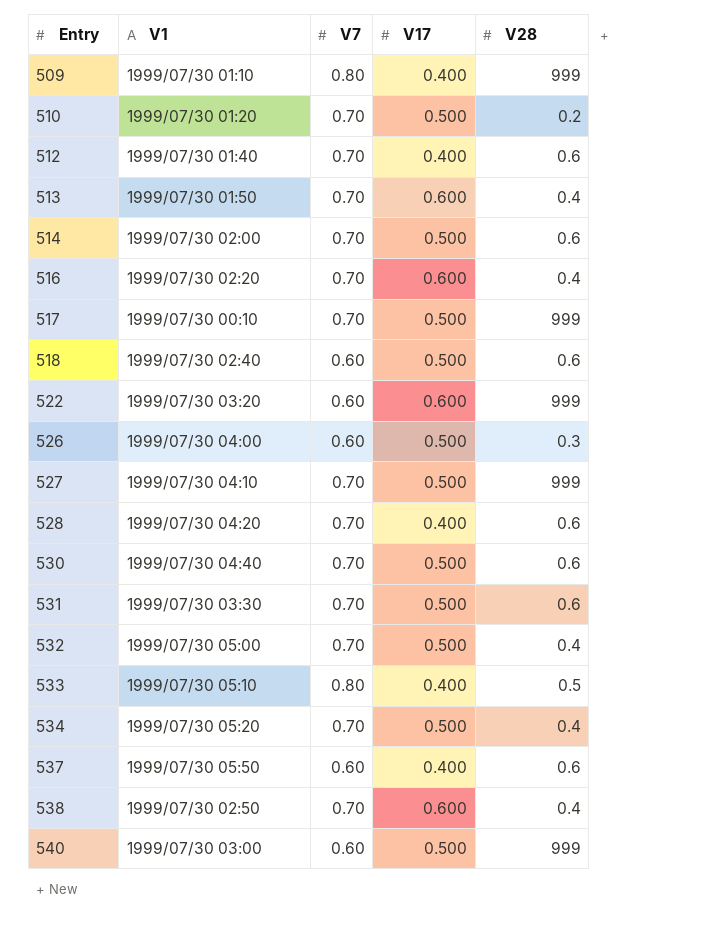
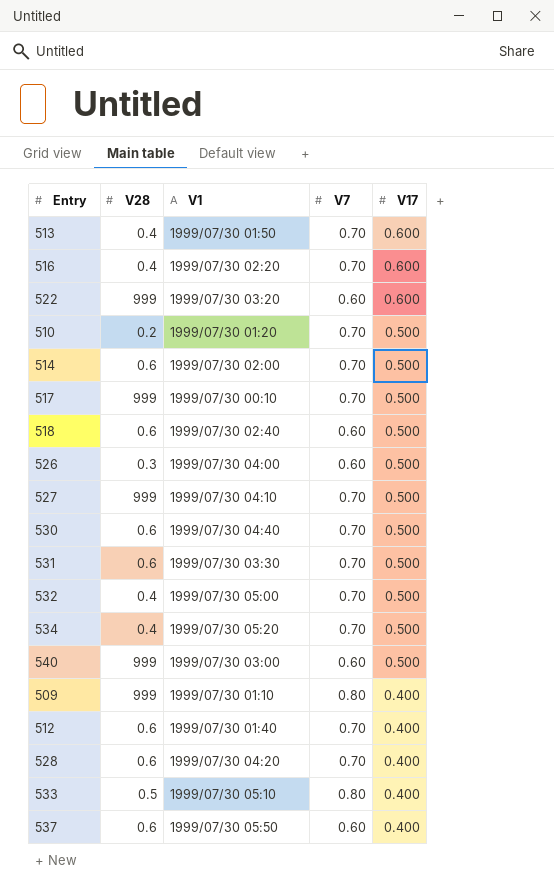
row order: Entry ascending -> V17 descending
column V28 | position: 5 -> 2
row 538: 1999/07/30 02:50 | 0.70 | 0.600 | 0.4 -> none

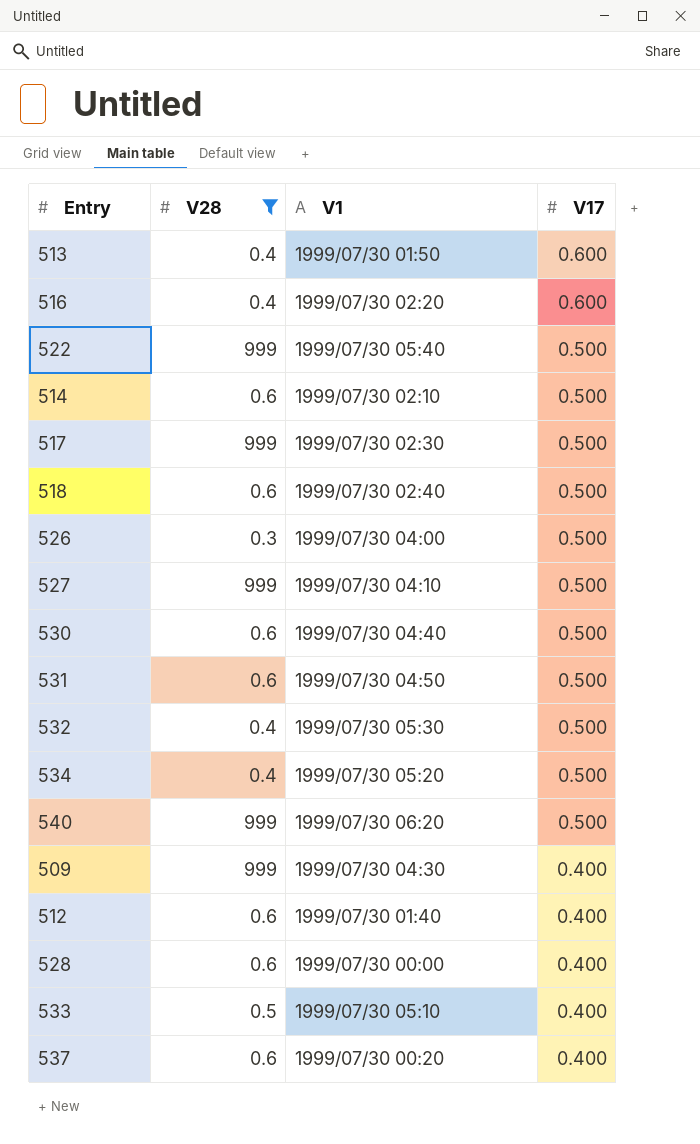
filter: none -> V28 != 0.2
column V7 | position: 4 -> none
522 | V1: 1999/07/30 03:20 -> 1999/07/30 05:40
522 | V17: 0.600 -> 0.500
514 | V1: 1999/07/30 02:00 -> 1999/07/30 02:10
517 | V1: 1999/07/30 00:10 -> 1999/07/30 02:30
531 | V1: 1999/07/30 03:30 -> 1999/07/30 04:50
532 | V1: 1999/07/30 05:00 -> 1999/07/30 05:30
540 | V1: 1999/07/30 03:00 -> 1999/07/30 06:20
509 | V1: 1999/07/30 01:10 -> 1999/07/30 04:30
528 | V1: 1999/07/30 04:20 -> 1999/07/30 00:00
537 | V1: 1999/07/30 05:50 -> 1999/07/30 00:20

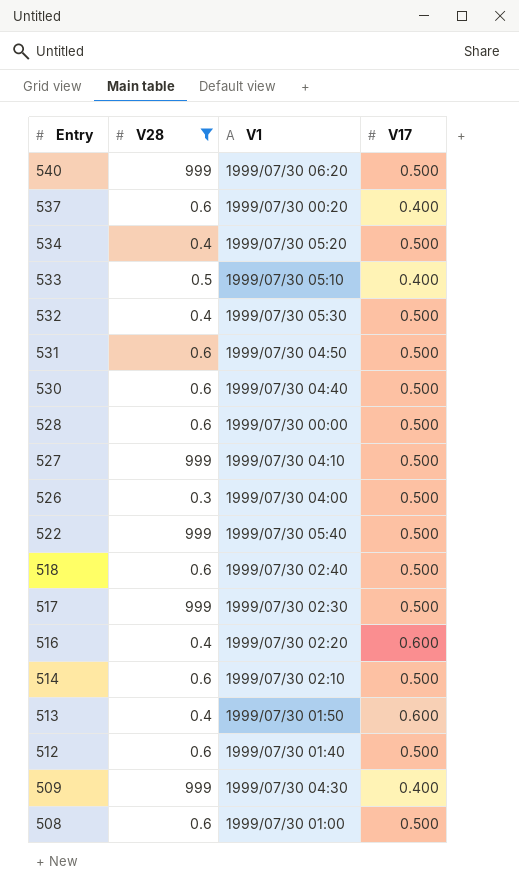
row order: V17 descending -> Entry descending
528 | V17: 0.400 -> 0.500
512 | V17: 0.400 -> 0.500
row 508: none -> 0.6 | 1999/07/30 01:00 | 0.500

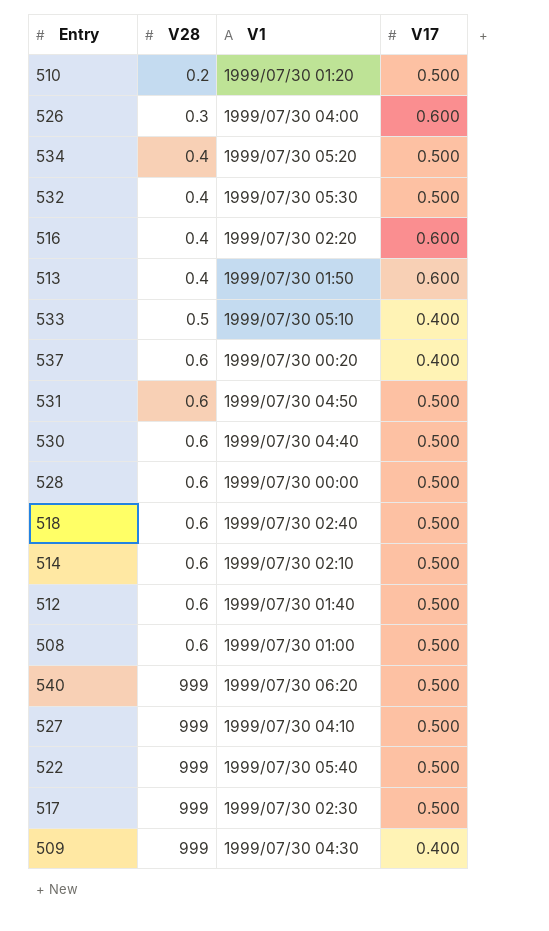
filter: V28 != 0.2 -> none
row order: Entry descending -> V28 ascending
526 | V17: 0.500 -> 0.600

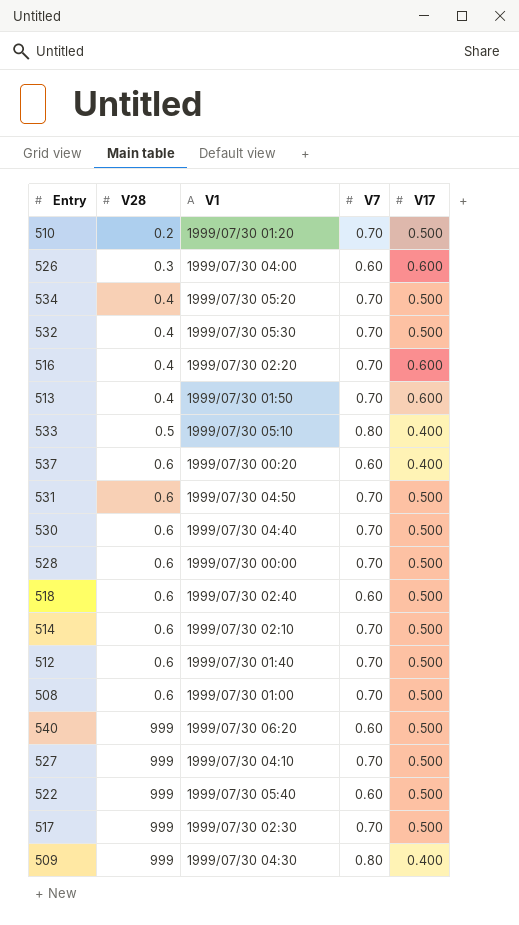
column V7 | position: none -> 4

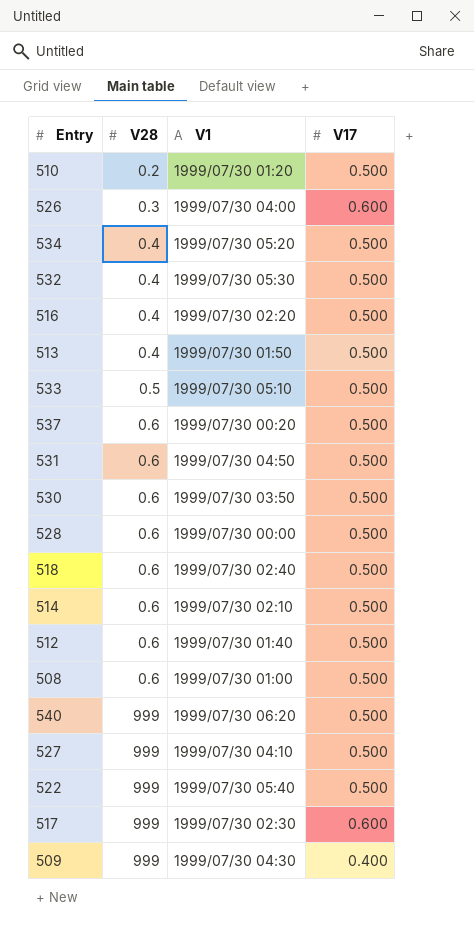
column V7 | position: 4 -> none
516 | V17: 0.600 -> 0.500
513 | V17: 0.600 -> 0.500
533 | V17: 0.400 -> 0.500
537 | V17: 0.400 -> 0.500
530 | V1: 1999/07/30 04:40 -> 1999/07/30 03:50
517 | V17: 0.500 -> 0.600

